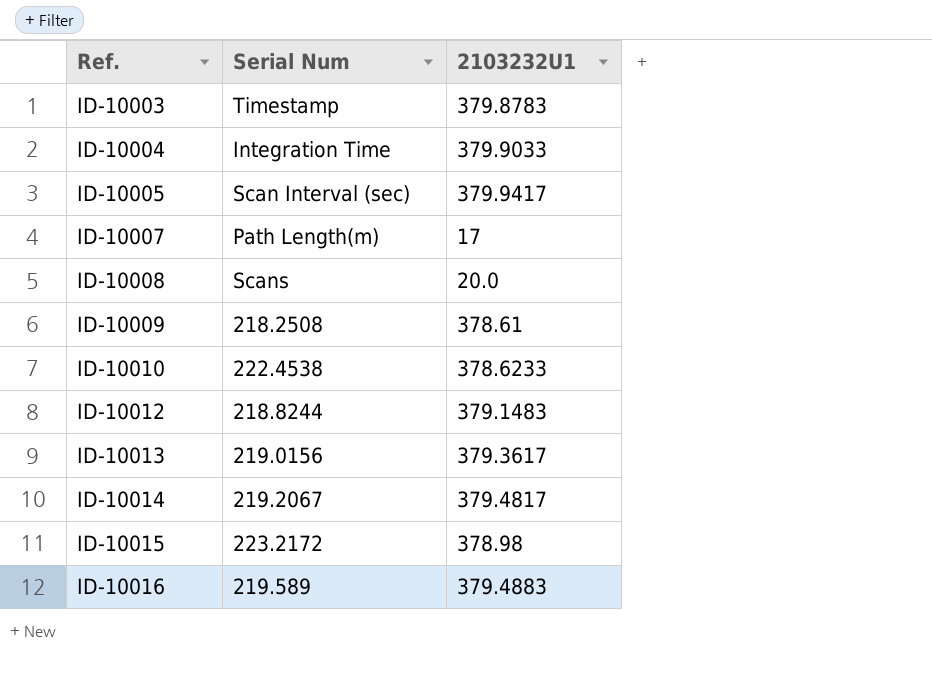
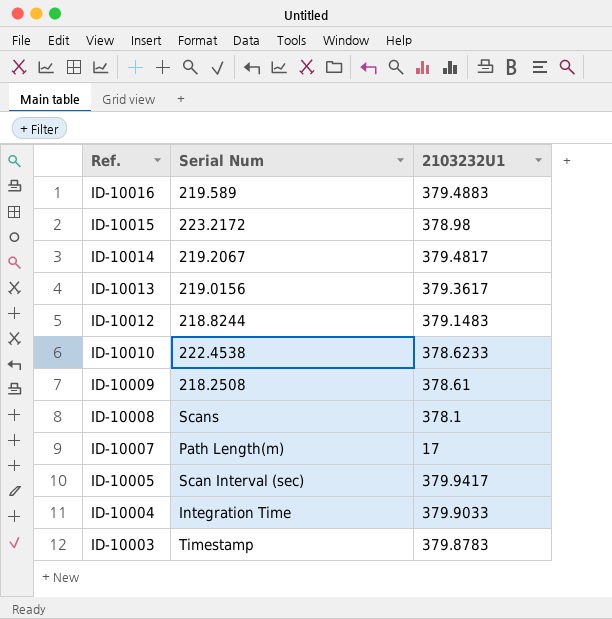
row order: Ref. ascending -> Ref. descending
ID-10008 | 2103232U1: 20.0 -> 378.1

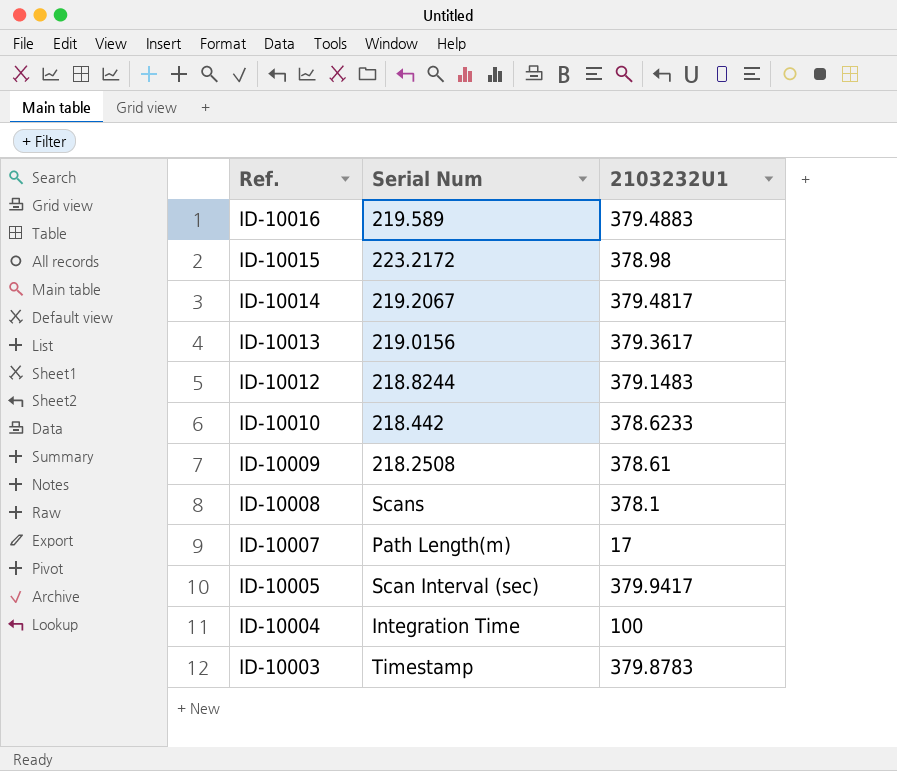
ID-10010 | Serial Num: 222.4538 -> 218.442
ID-10004 | 2103232U1: 379.9033 -> 100

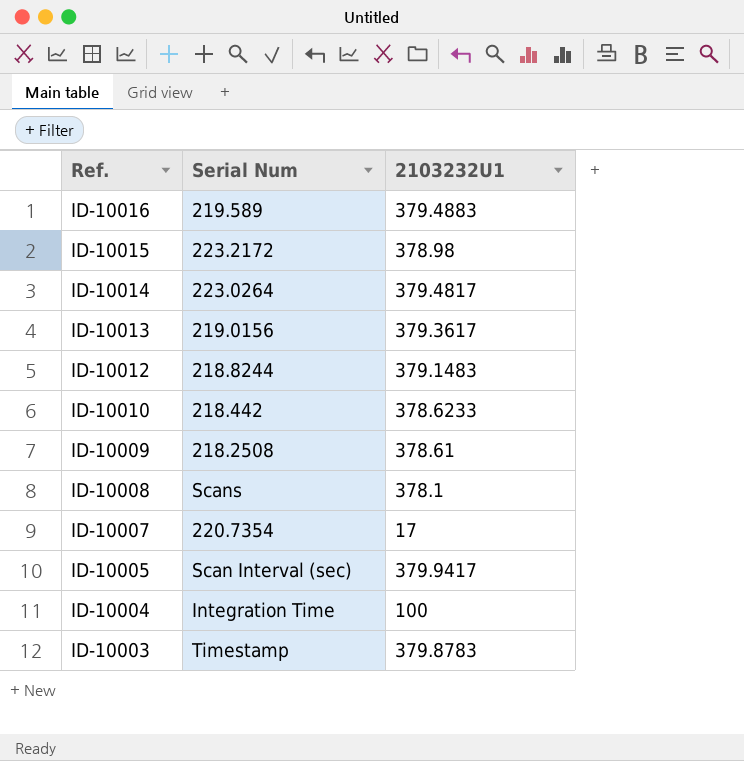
ID-10014 | Serial Num: 219.2067 -> 223.0264
ID-10007 | Serial Num: Path Length(m) -> 220.7354

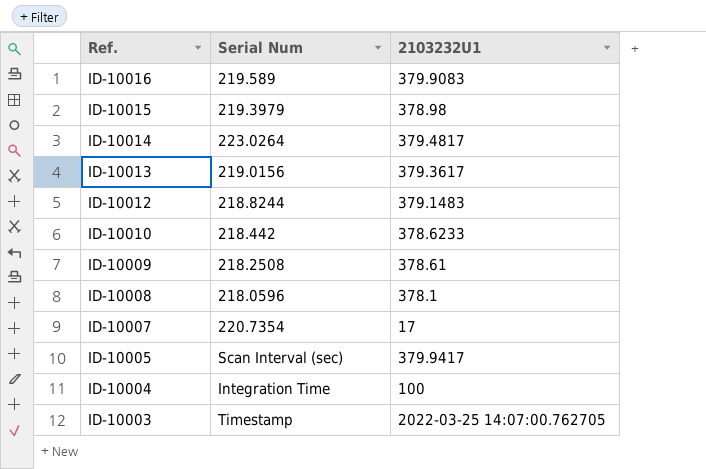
ID-10016 | 2103232U1: 379.4883 -> 379.9083
ID-10015 | Serial Num: 223.2172 -> 219.3979
ID-10008 | Serial Num: Scans -> 218.0596
ID-10003 | 2103232U1: 379.8783 -> 2022-03-25 14:07:00.762705

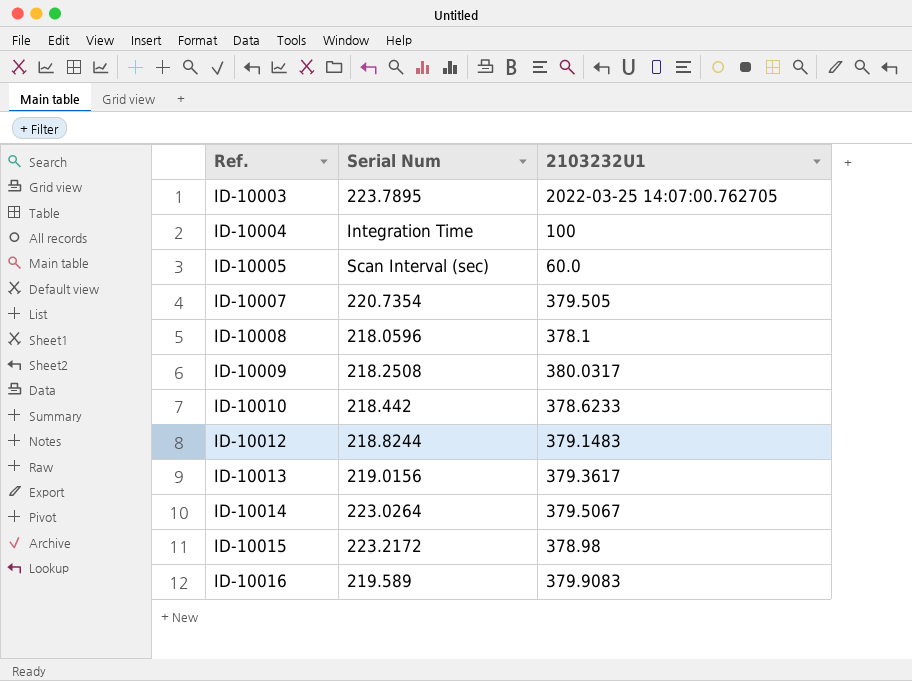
row order: Ref. descending -> Ref. ascending
ID-10003 | Serial Num: Timestamp -> 223.7895
ID-10005 | 2103232U1: 379.9417 -> 60.0
ID-10007 | 2103232U1: 17 -> 379.505
ID-10009 | 2103232U1: 378.61 -> 380.0317
ID-10014 | 2103232U1: 379.4817 -> 379.5067
ID-10015 | Serial Num: 219.3979 -> 223.2172

